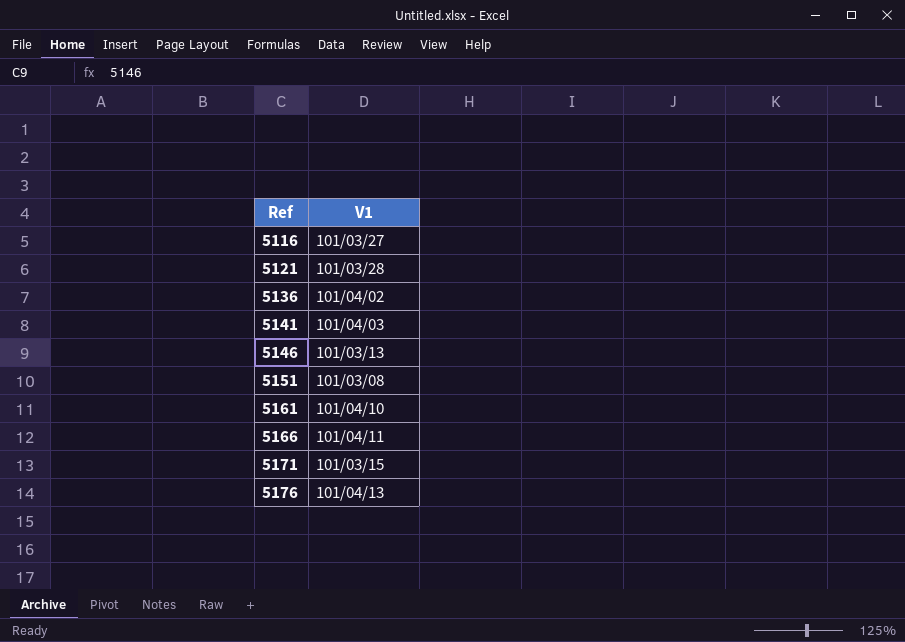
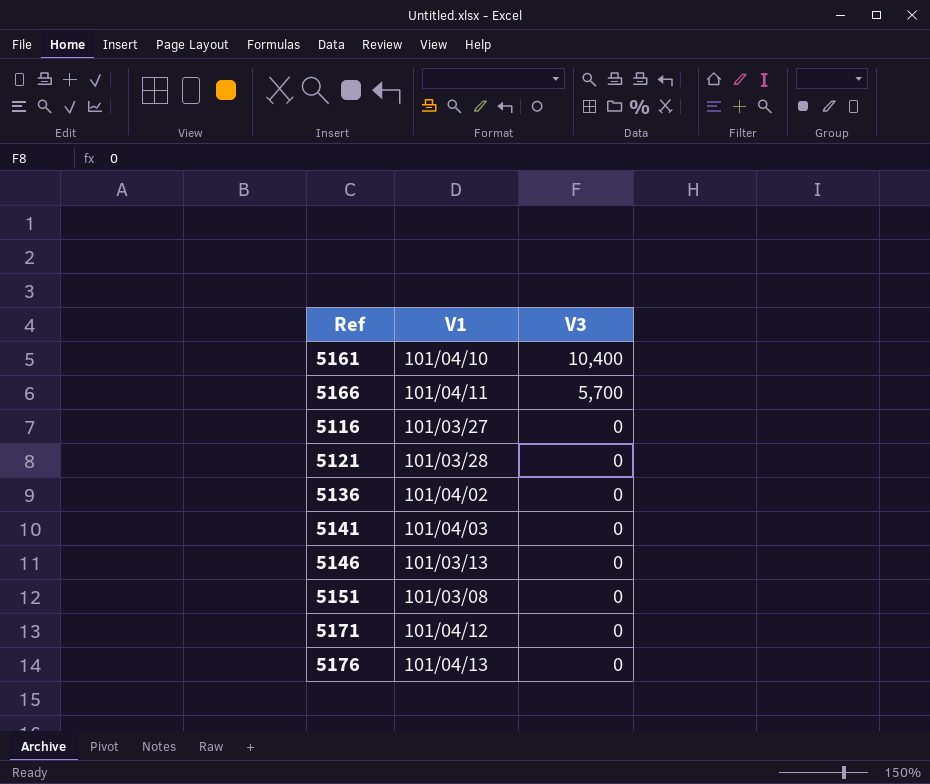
row order: Ref ascending -> V3 descending
column V3 | position: none -> 3
5171 | V1: 101/03/15 -> 101/04/12

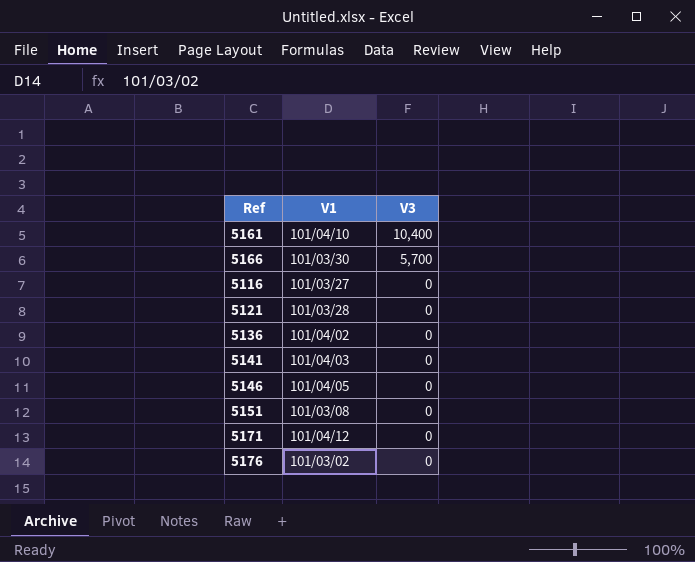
5166 | V1: 101/04/11 -> 101/03/30
5146 | V1: 101/03/13 -> 101/04/05
5176 | V1: 101/04/13 -> 101/03/02

